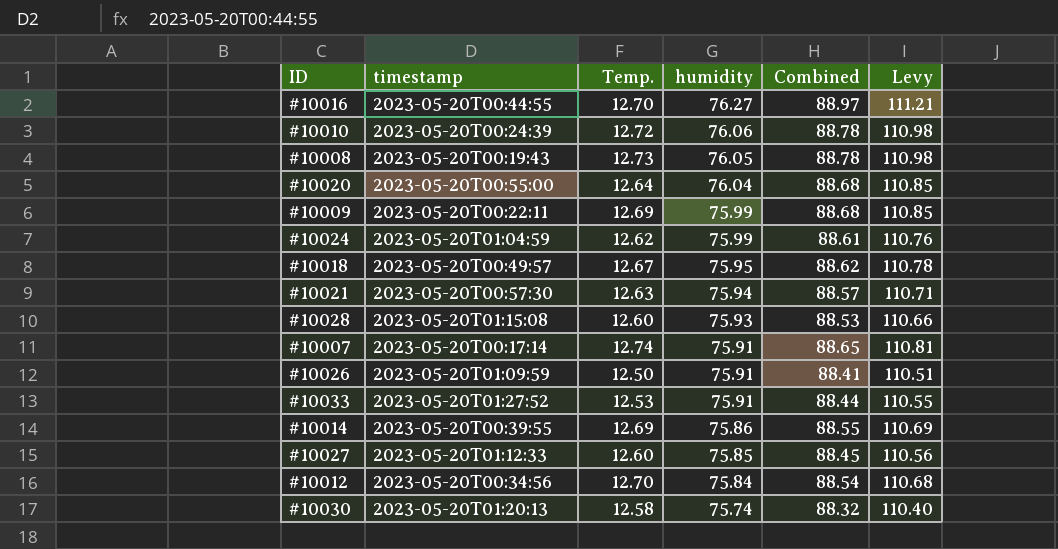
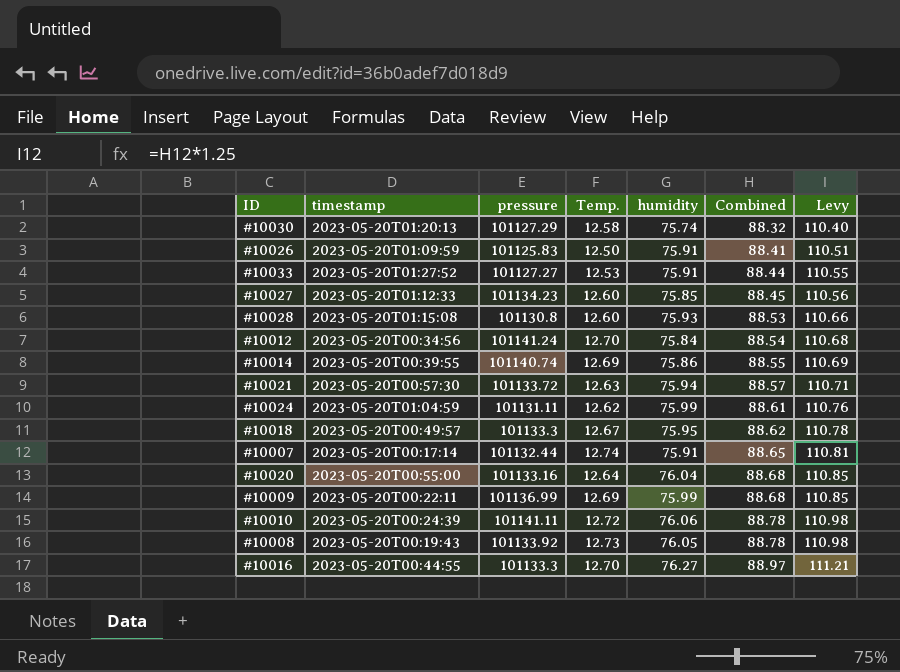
row order: humidity descending -> Combined ascending
column pressure | position: none -> 3

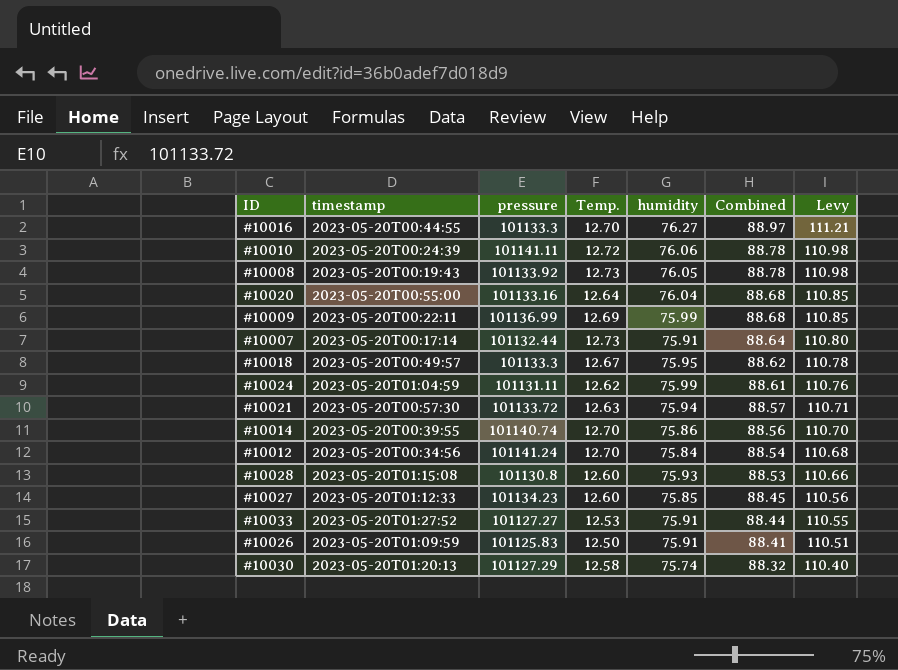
row order: Combined ascending -> Combined descending
#10007 | Temp.: 12.74 -> 12.73
#10007 | Combined: 88.65 -> 88.64
#10007 | Levy: 110.81 -> 110.80
#10014 | Temp.: 12.69 -> 12.70
#10014 | Combined: 88.55 -> 88.56
#10014 | Levy: 110.69 -> 110.70

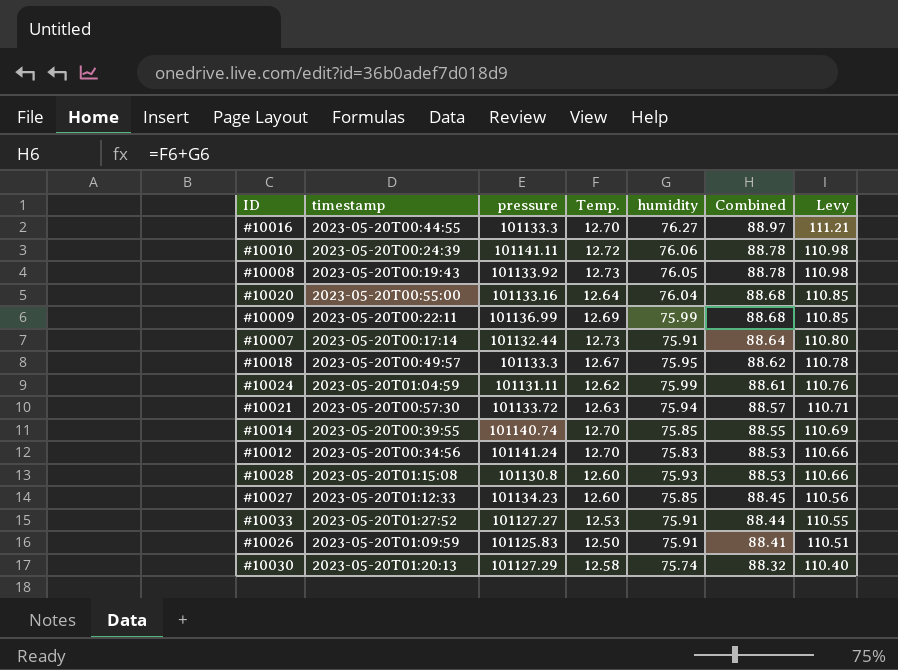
#10014 | humidity: 75.86 -> 75.85
#10014 | Combined: 88.56 -> 88.55
#10014 | Levy: 110.70 -> 110.69
#10012 | humidity: 75.84 -> 75.83
#10012 | Combined: 88.54 -> 88.53
#10012 | Levy: 110.68 -> 110.66

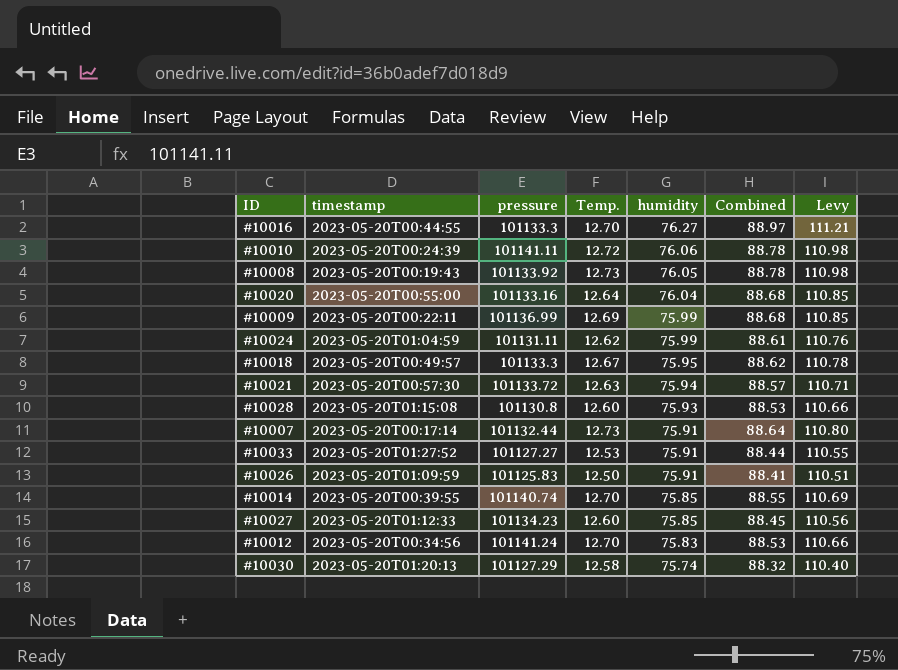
row order: Combined descending -> humidity descending

